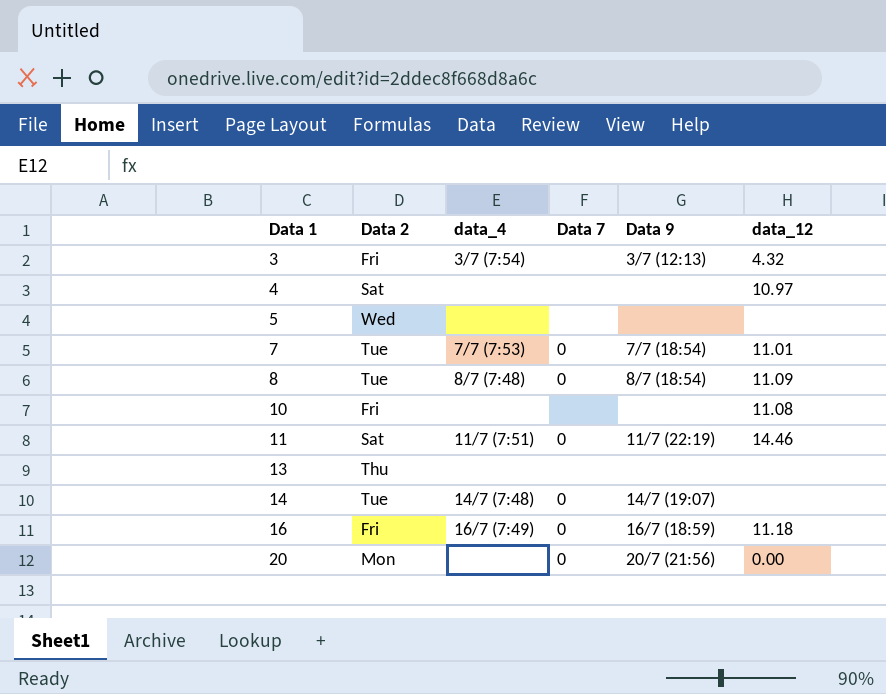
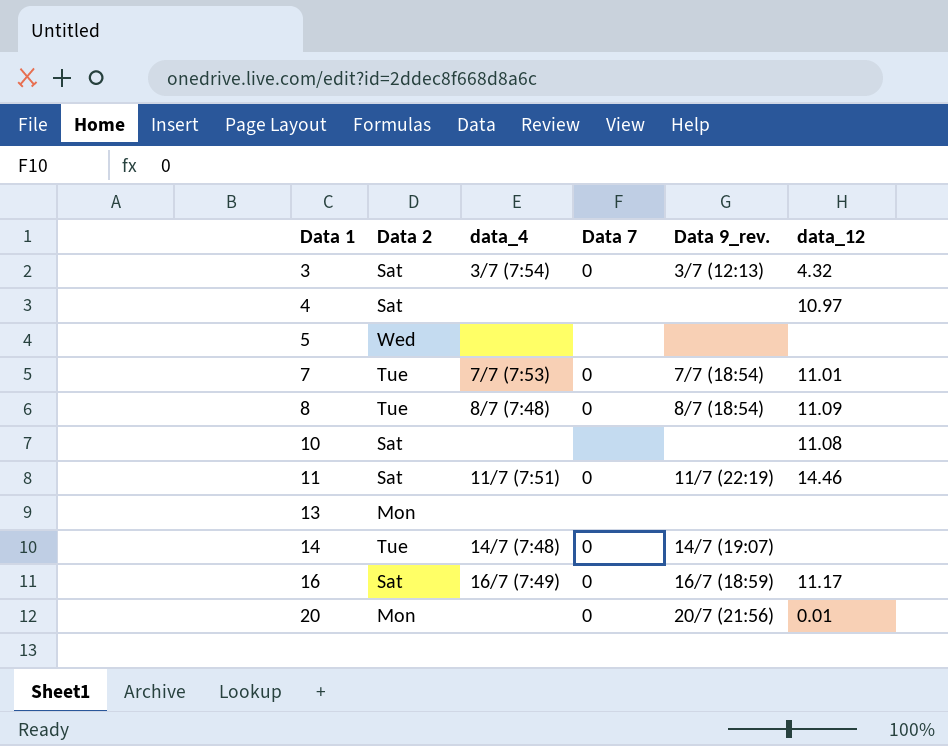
column name: Data 9 -> Data 9_rev.
3 | Data 2: Fri -> Sat
3 | Data 7: none -> 0
10 | Data 2: Fri -> Sat
13 | Data 2: Thu -> Mon
16 | Data 2: Fri -> Sat
16 | data_12: 11.18 -> 11.17
20 | data_12: 0.00 -> 0.01

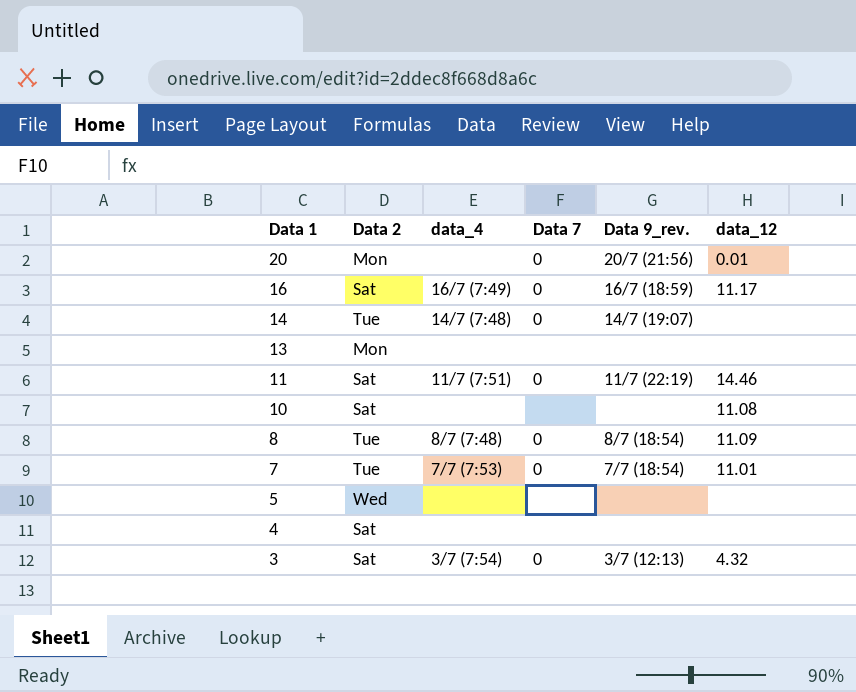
row order: Data 1 ascending -> Data 1 descending
4 | data_12: 10.97 -> none

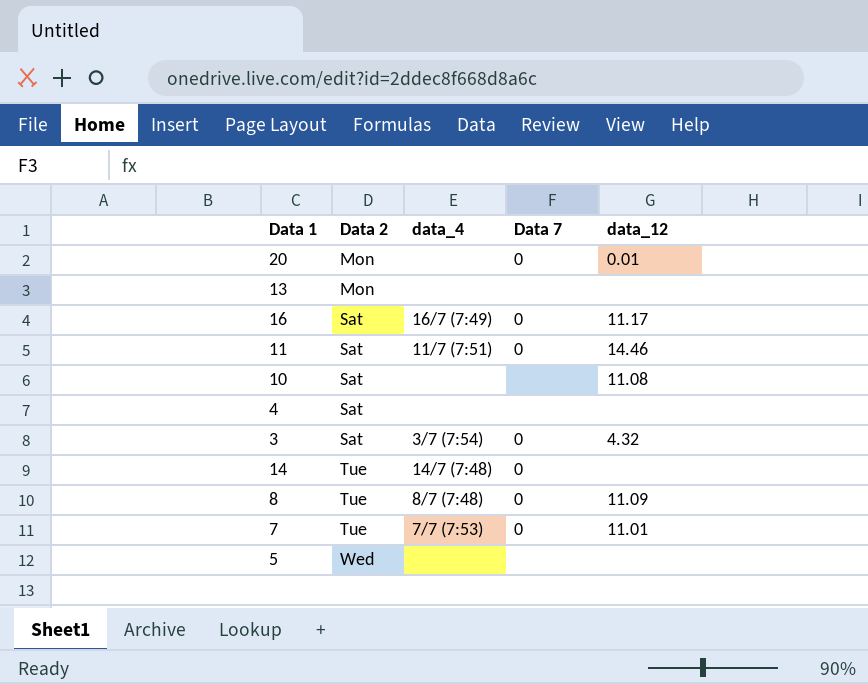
row order: Data 1 descending -> Data 2 ascending
column Data 9_rev. | position: 5 -> none

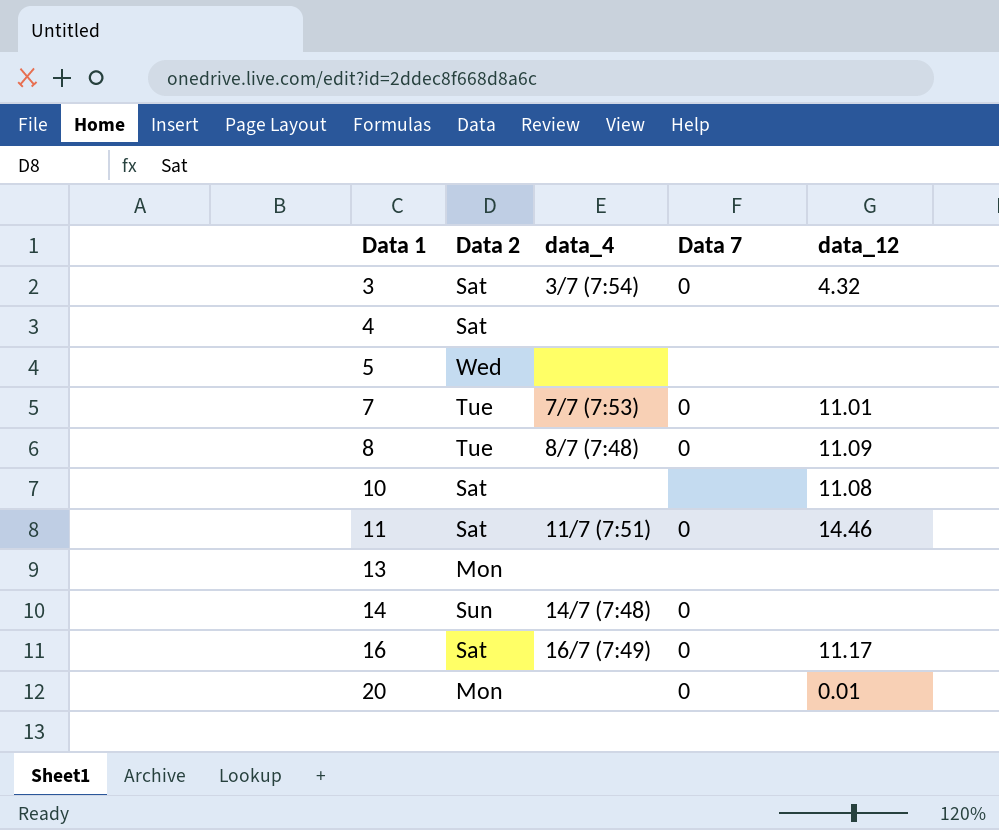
row order: Data 2 ascending -> Data 1 ascending
14 | Data 2: Tue -> Sun

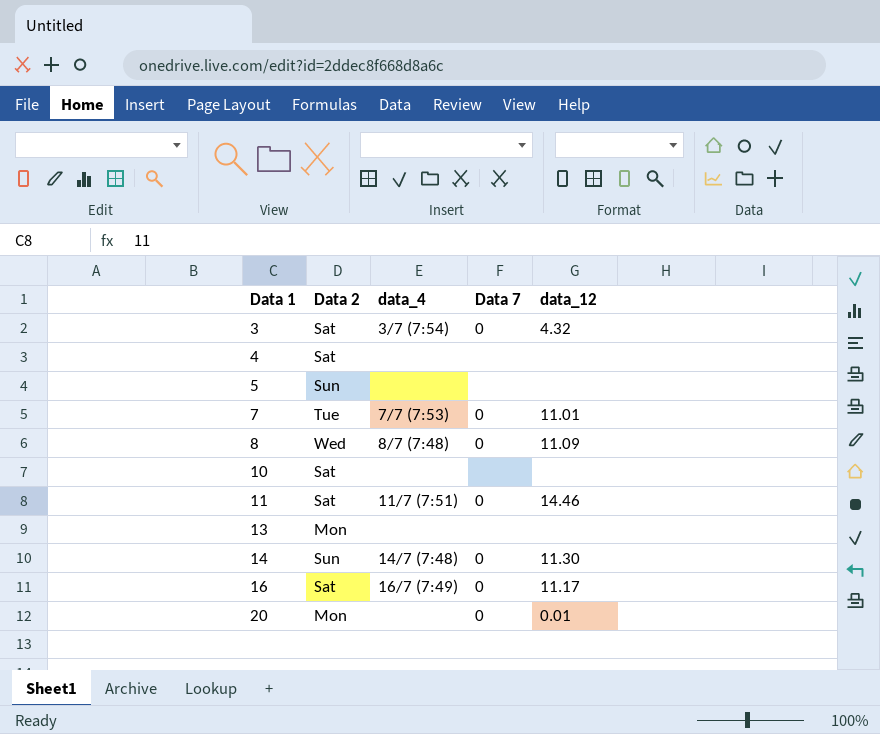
5 | Data 2: Wed -> Sun
8 | Data 2: Tue -> Wed
10 | data_12: 11.08 -> none
14 | data_12: none -> 11.30

